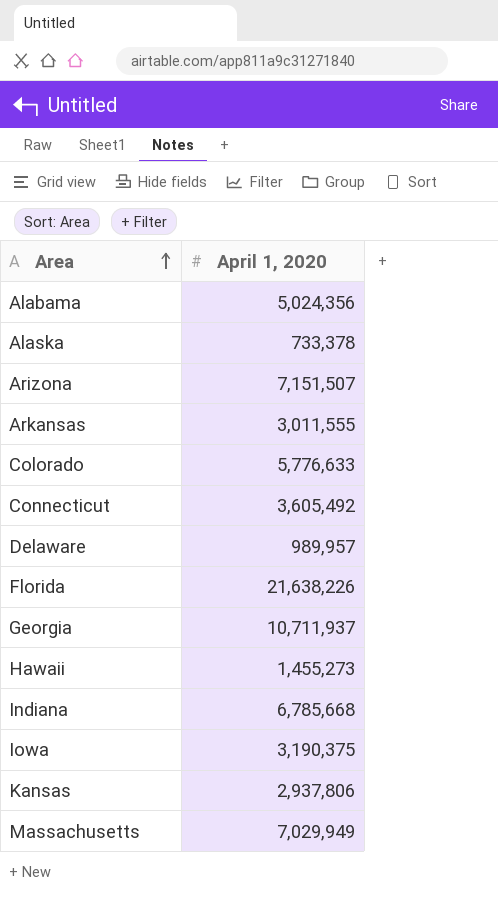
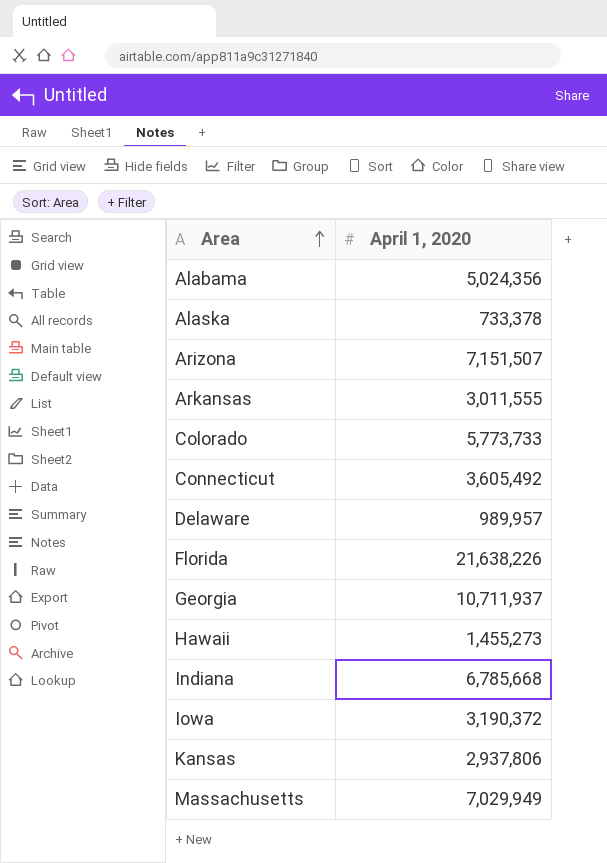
Colorado | April 1, 2020: 5,776,633 -> 5,773,733
Iowa | April 1, 2020: 3,190,375 -> 3,190,372

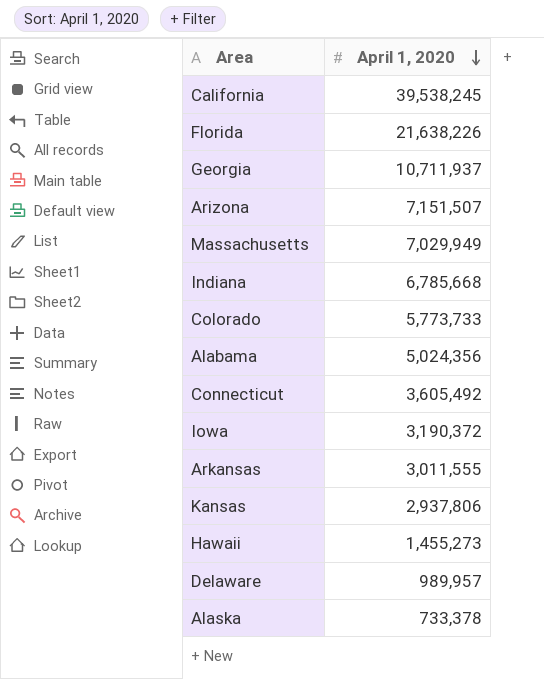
row order: Area ascending -> April 1, 2020 descending
row California: none -> 39,538,245

